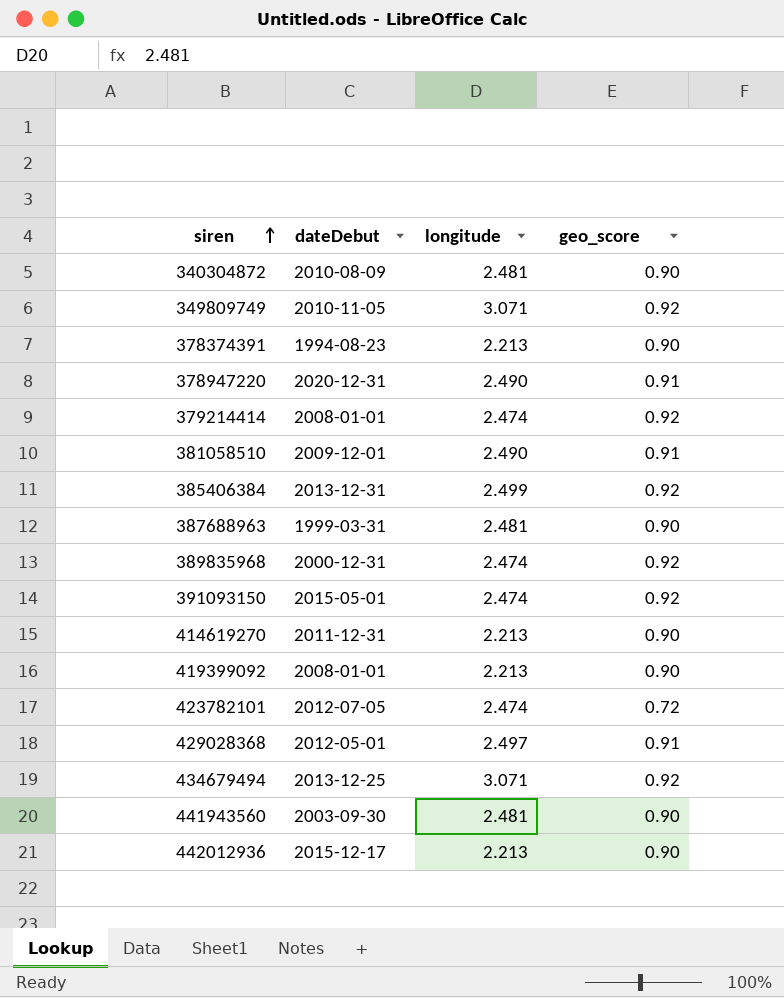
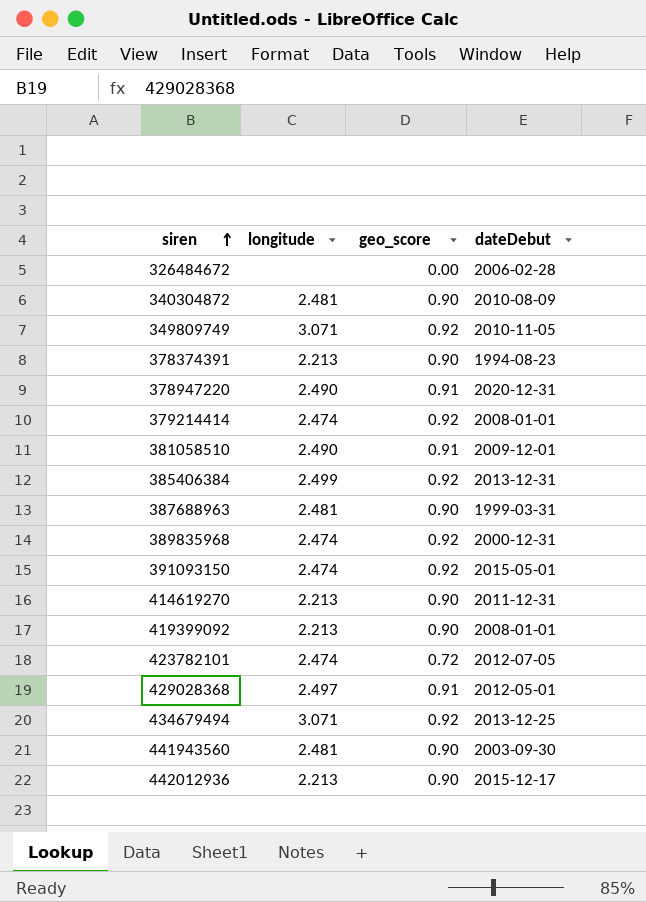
column dateDebut | position: 2 -> 4
row 326484672: none -> none | 0.00 | 2006-02-28

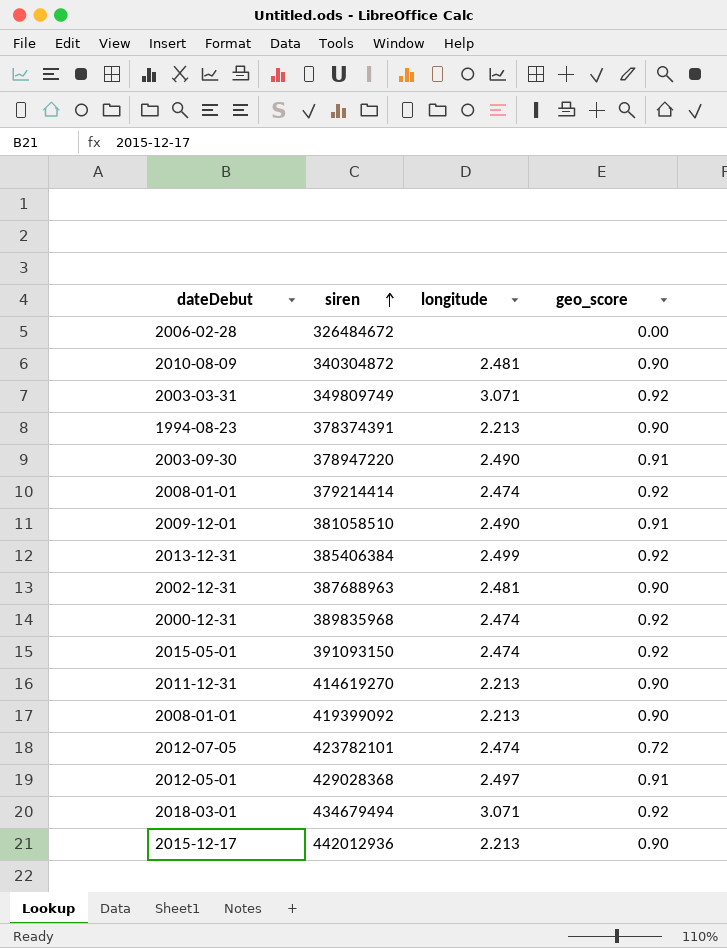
column dateDebut | position: 4 -> 1
row 441943560: 2.481 | 0.90 | 2003-09-30 -> none
349809749 | dateDebut: 2010-11-05 -> 2003-03-31
378947220 | dateDebut: 2020-12-31 -> 2003-09-30
387688963 | dateDebut: 1999-03-31 -> 2002-12-31
434679494 | dateDebut: 2013-12-25 -> 2018-03-01

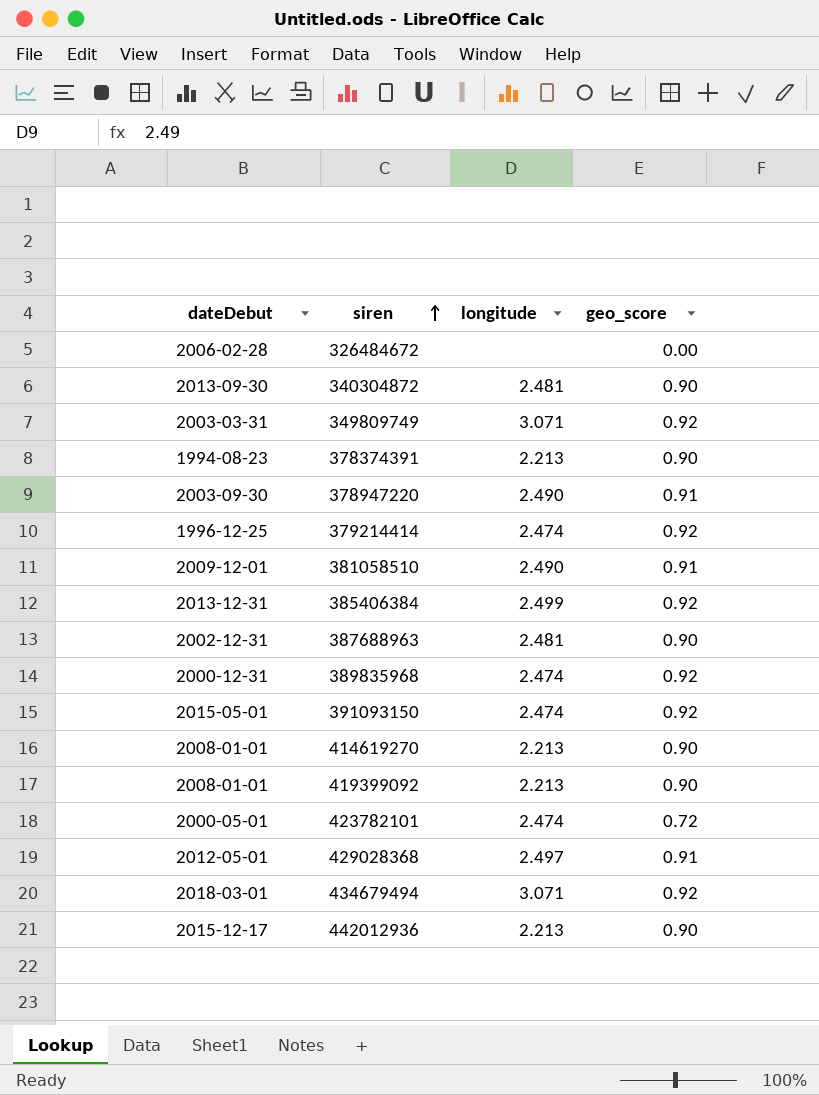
340304872 | dateDebut: 2010-08-09 -> 2013-09-30
379214414 | dateDebut: 2008-01-01 -> 1996-12-25
414619270 | dateDebut: 2011-12-31 -> 2008-01-01
423782101 | dateDebut: 2012-07-05 -> 2000-05-01

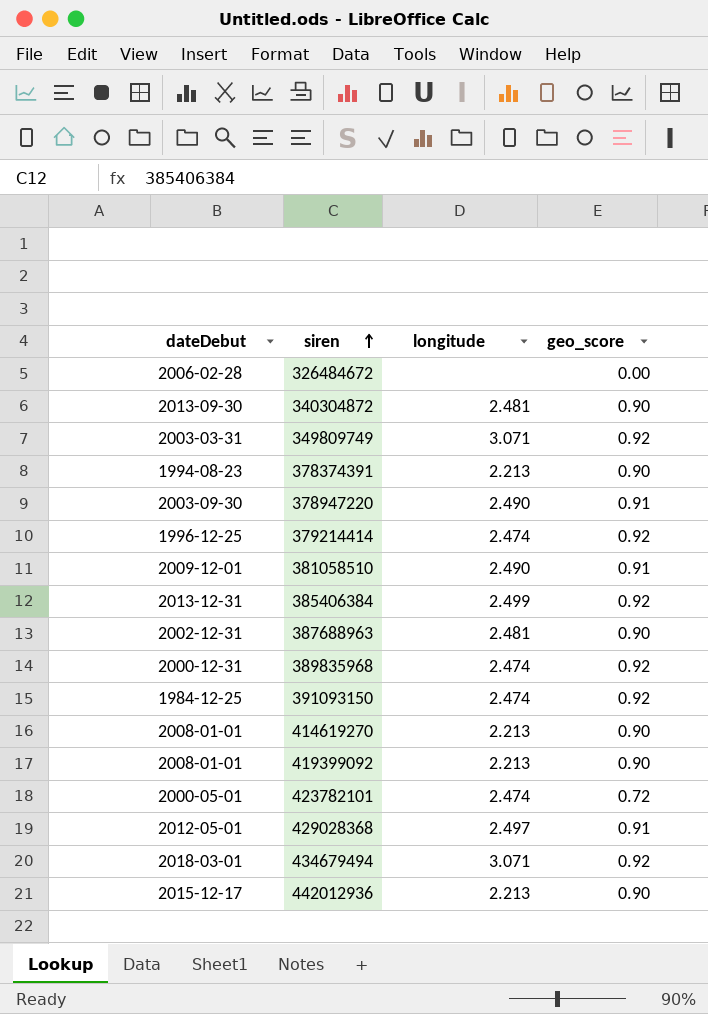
391093150 | dateDebut: 2015-05-01 -> 1984-12-25

